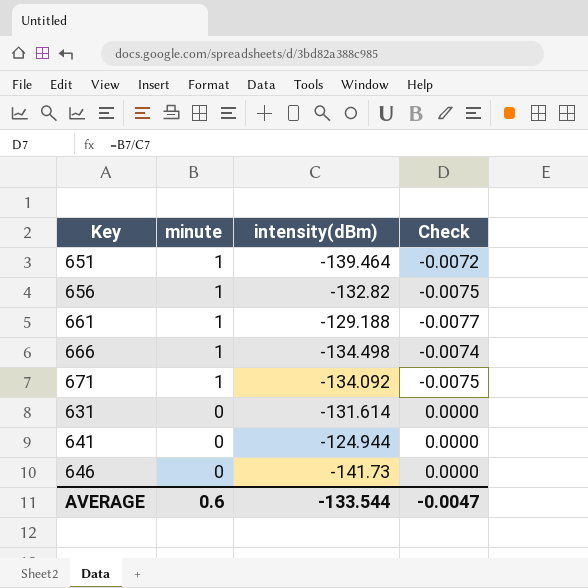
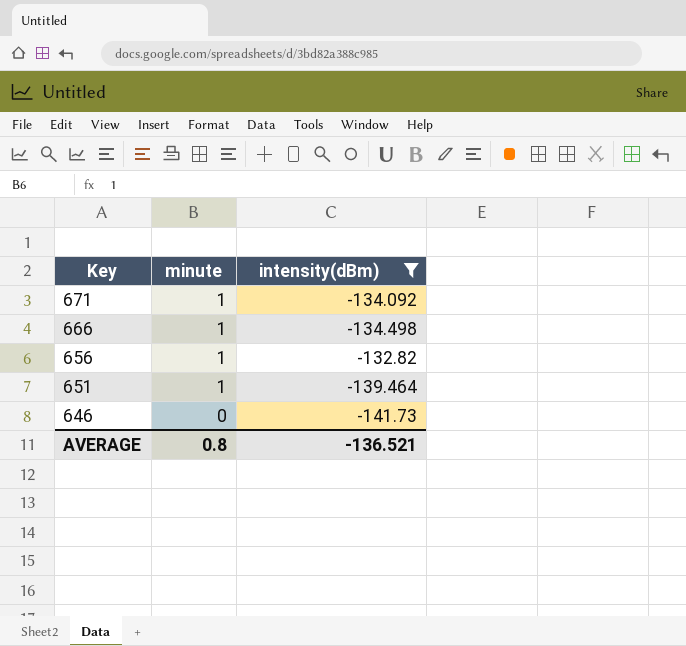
filter: none -> intensity(dBm) <= -132.82
row order: minute descending -> Key descending
column Check | formula: [minute] / [intensity(dBm)] -> none
AVERAGE | minute: 0.6 -> 0.8
AVERAGE | intensity(dBm): -133.544 -> -136.521

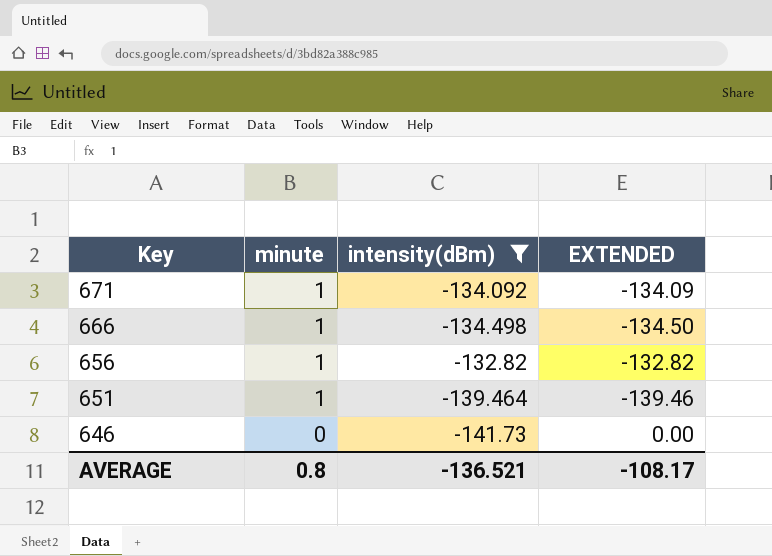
column EXTENDED | formula: none -> [minute] * [intensity(dBm)]

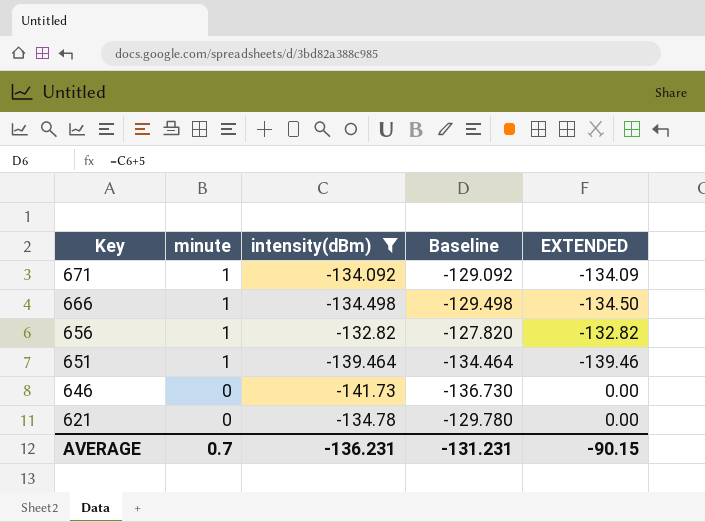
column Baseline | formula: none -> [intensity(dBm)] + 5
row 621: none -> 0 | -134.78 | -129.780 | 0.00
AVERAGE | minute: 0.8 -> 0.7
AVERAGE | intensity(dBm): -136.521 -> -136.231
AVERAGE | EXTENDED: -108.17 -> -90.15

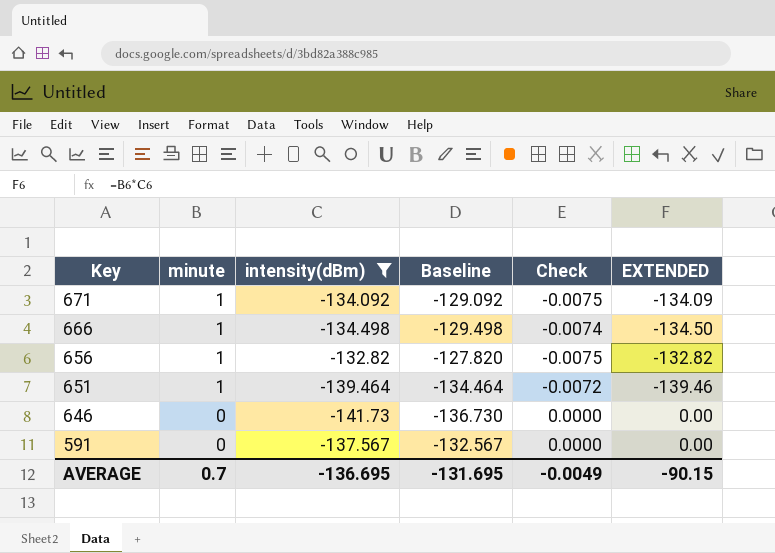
column Check | formula: none -> [minute] / [intensity(dBm)]
row 621: 0 | -134.78 | -129.780 | 0.00 -> none
row 591: none -> 0 | -137.567 | -132.567 | 0.0000 | 0.00
AVERAGE | intensity(dBm): -136.231 -> -136.695
AVERAGE | Baseline: -131.231 -> -131.695

